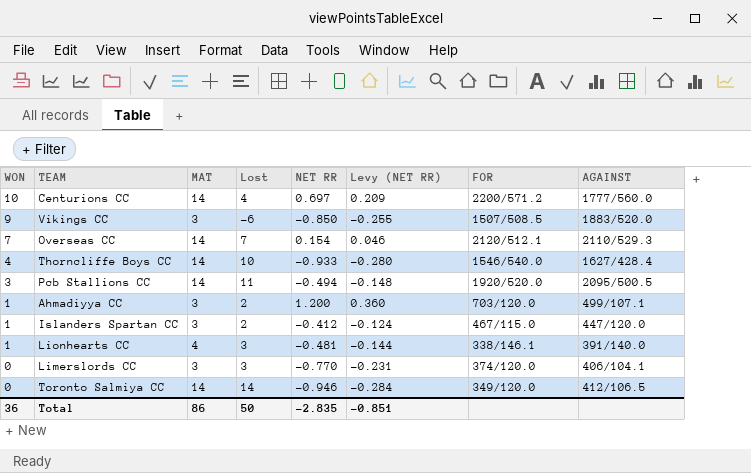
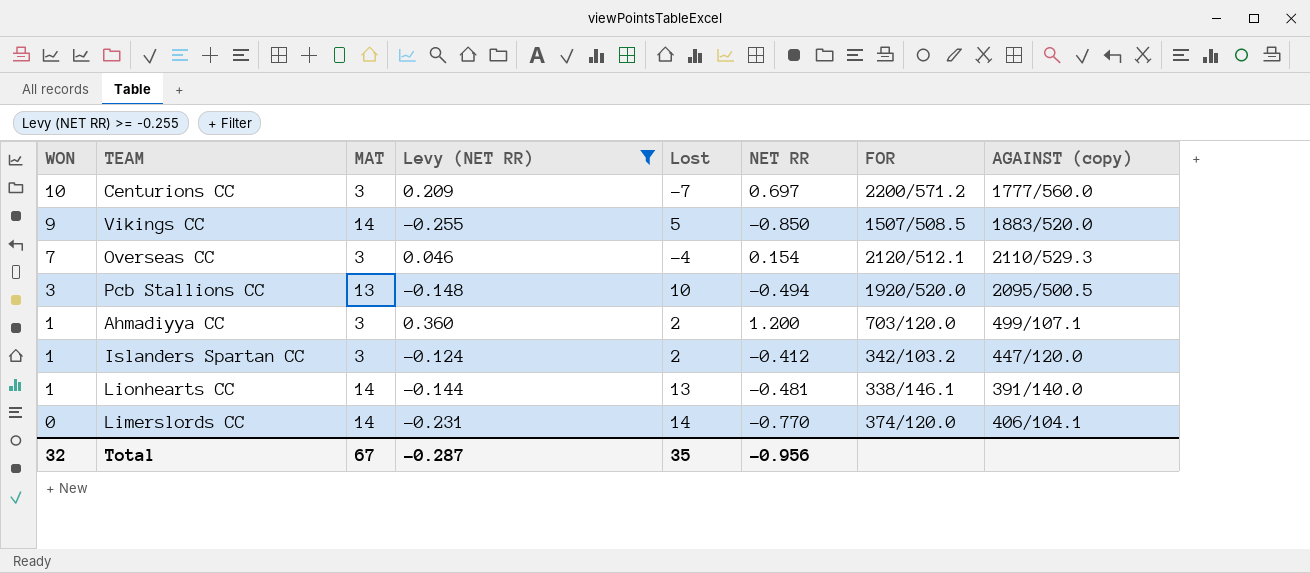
filter: none -> Levy (NET RR) >= -0.255
column Levy (NET RR) | position: 6 -> 4
column name: AGAINST -> AGAINST (copy)
Centurions CC | MAT: 14 -> 3
Centurions CC | Lost: 4 -> -7
Vikings CC | MAT: 3 -> 14
Vikings CC | Lost: -6 -> 5
Overseas CC | MAT: 14 -> 3
Overseas CC | Lost: 7 -> -4
Pcb Stallions CC | MAT: 14 -> 13
Pcb Stallions CC | Lost: 11 -> 10
Islanders Spartan CC | FOR: 467/115.0 -> 342/103.2
Lionhearts CC | MAT: 4 -> 14
Lionhearts CC | Lost: 3 -> 13
Limerslords CC | MAT: 3 -> 14
Limerslords CC | Lost: 3 -> 14
Total | WON: 36 -> 32
Total | MAT: 86 -> 67
Total | Levy (NET RR): -0.851 -> -0.287
Total | Lost: 50 -> 35
Total | NET RR: -2.835 -> -0.956

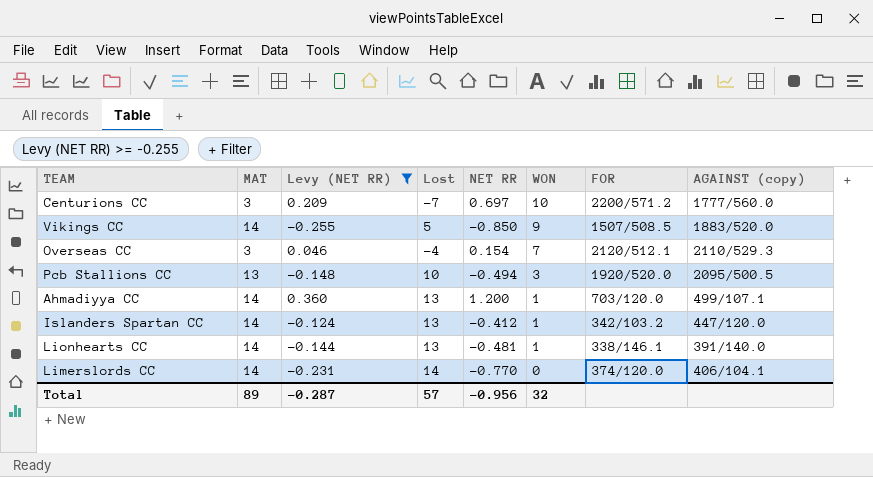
column WON | position: 1 -> 6
Ahmadiyya CC | MAT: 3 -> 14
Ahmadiyya CC | Lost: 2 -> 13
Islanders Spartan CC | MAT: 3 -> 14
Islanders Spartan CC | Lost: 2 -> 13
Total | MAT: 67 -> 89
Total | Lost: 35 -> 57

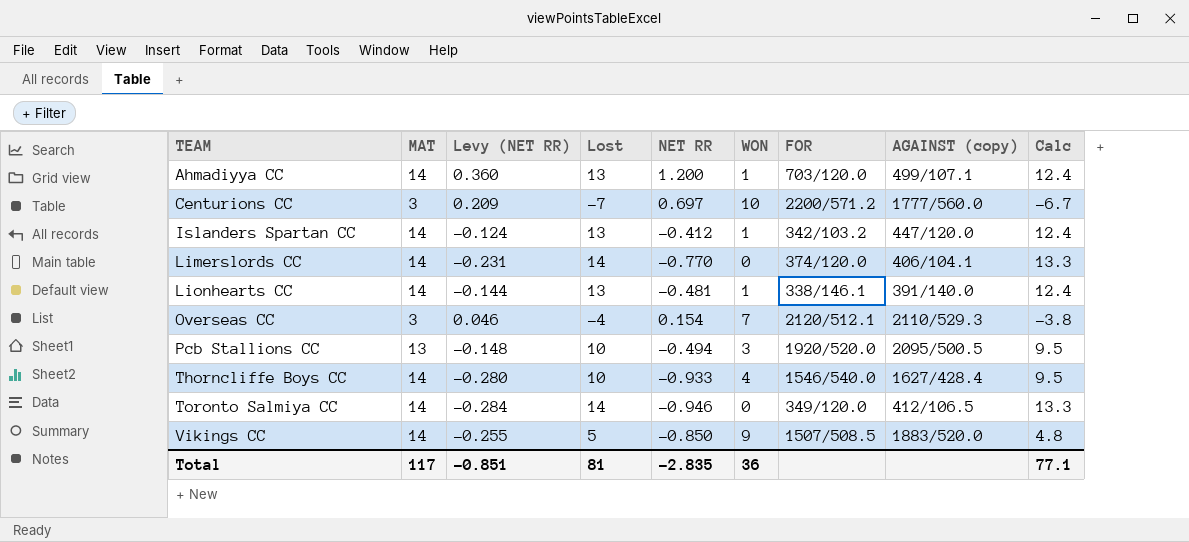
filter: Levy (NET RR) >= -0.255 -> none
row order: WON descending -> TEAM ascending
column Calc | formula: none -> [Lost] * 0.95
Total | MAT: 89 -> 117
Total | Levy (NET RR): -0.287 -> -0.851
Total | Lost: 57 -> 81
Total | NET RR: -0.956 -> -2.835
Total | WON: 32 -> 36

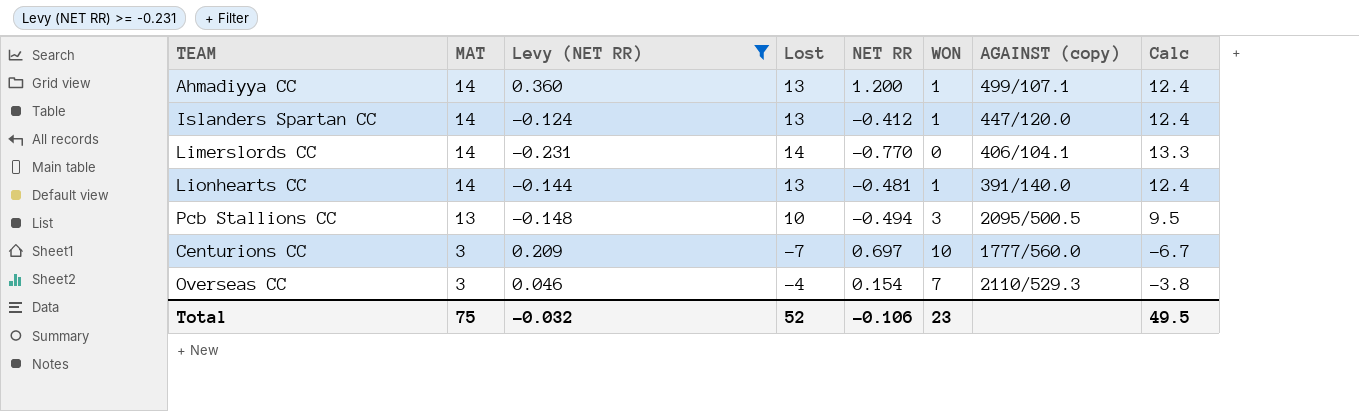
filter: none -> Levy (NET RR) >= -0.231
row order: TEAM ascending -> MAT descending
column FOR | position: 7 -> none
Total | MAT: 117 -> 75
Total | Levy (NET RR): -0.851 -> -0.032
Total | Lost: 81 -> 52
Total | NET RR: -2.835 -> -0.106
Total | WON: 36 -> 23
Total | Calc: 77.1 -> 49.5

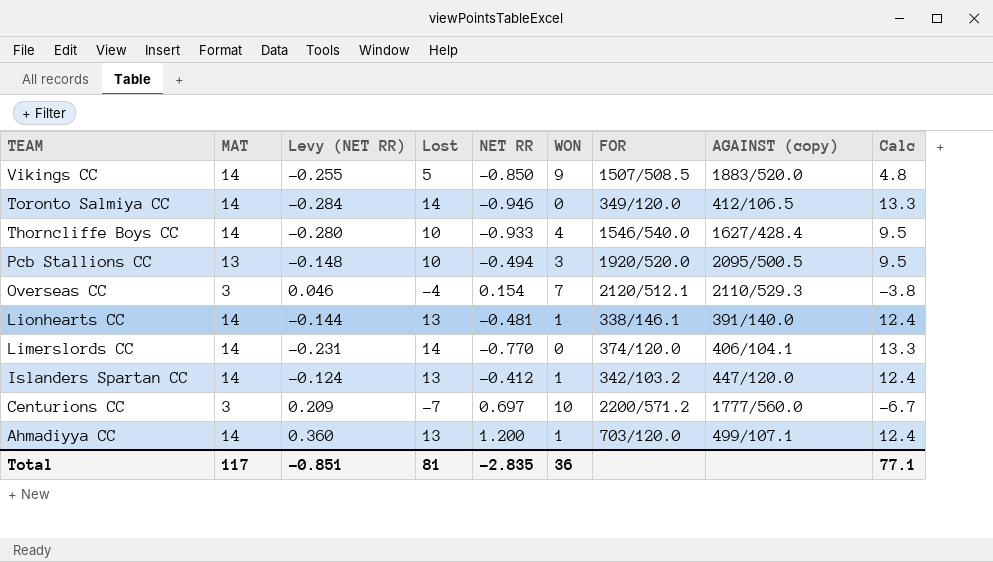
filter: Levy (NET RR) >= -0.231 -> none
row order: MAT descending -> TEAM descending
column FOR | position: none -> 7
Total | MAT: 75 -> 117
Total | Levy (NET RR): -0.032 -> -0.851
Total | Lost: 52 -> 81
Total | NET RR: -0.106 -> -2.835
Total | WON: 23 -> 36
Total | Calc: 49.5 -> 77.1

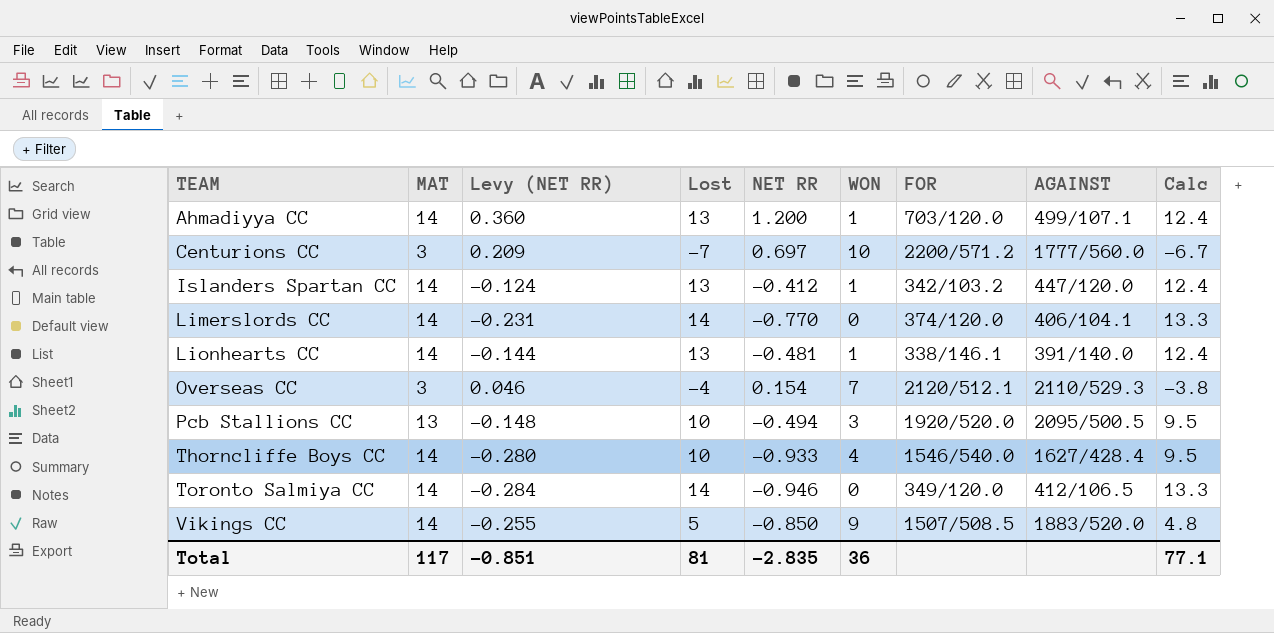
row order: TEAM descending -> TEAM ascending
column name: AGAINST (copy) -> AGAINST

